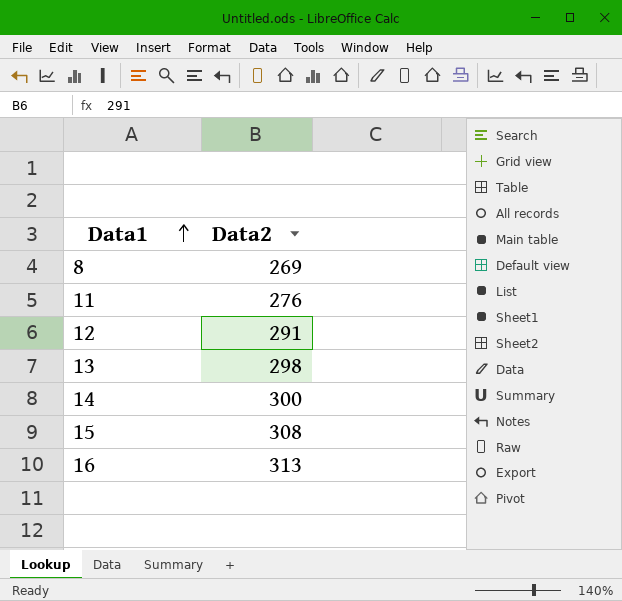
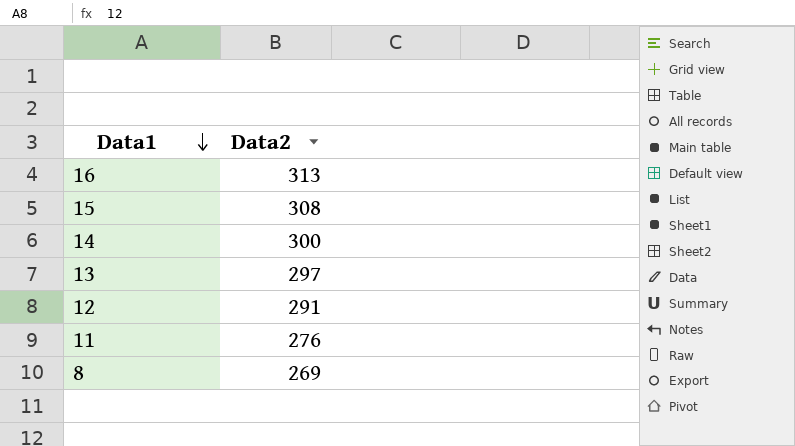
row order: Data1 ascending -> Data1 descending
13 | Data2: 298 -> 297

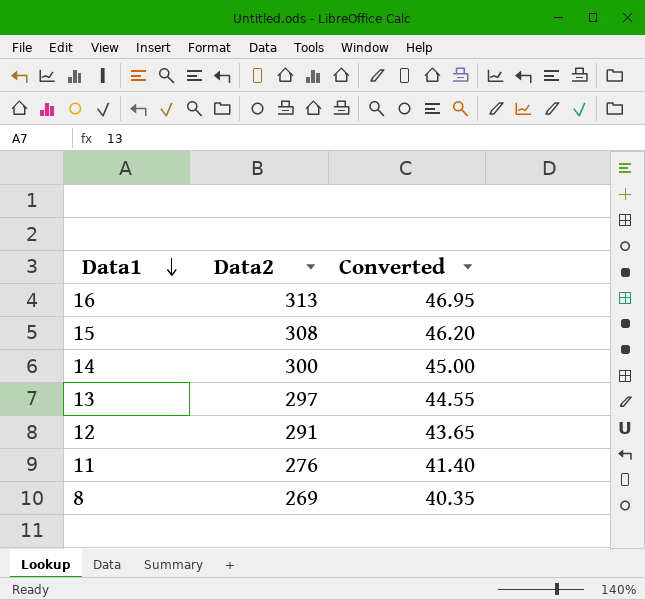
column Converted | formula: none -> [Data2] * 0.15

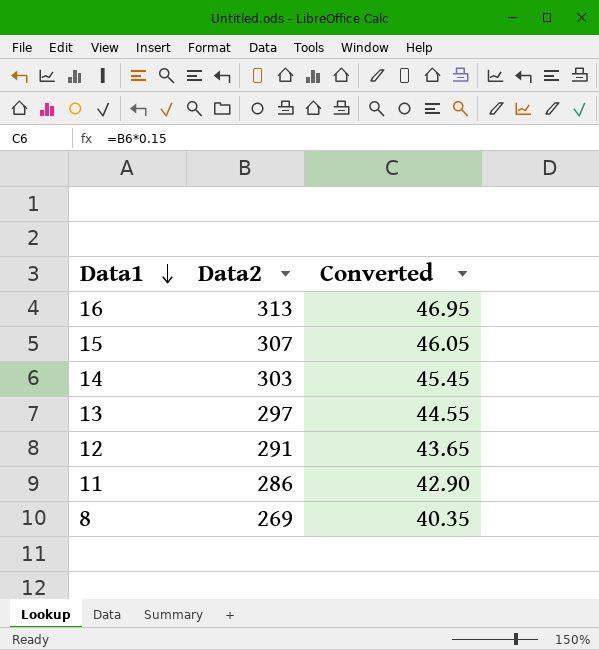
15 | Data2: 308 -> 307
15 | Converted: 46.20 -> 46.05
14 | Data2: 300 -> 303
14 | Converted: 45.00 -> 45.45
11 | Data2: 276 -> 286
11 | Converted: 41.40 -> 42.90

